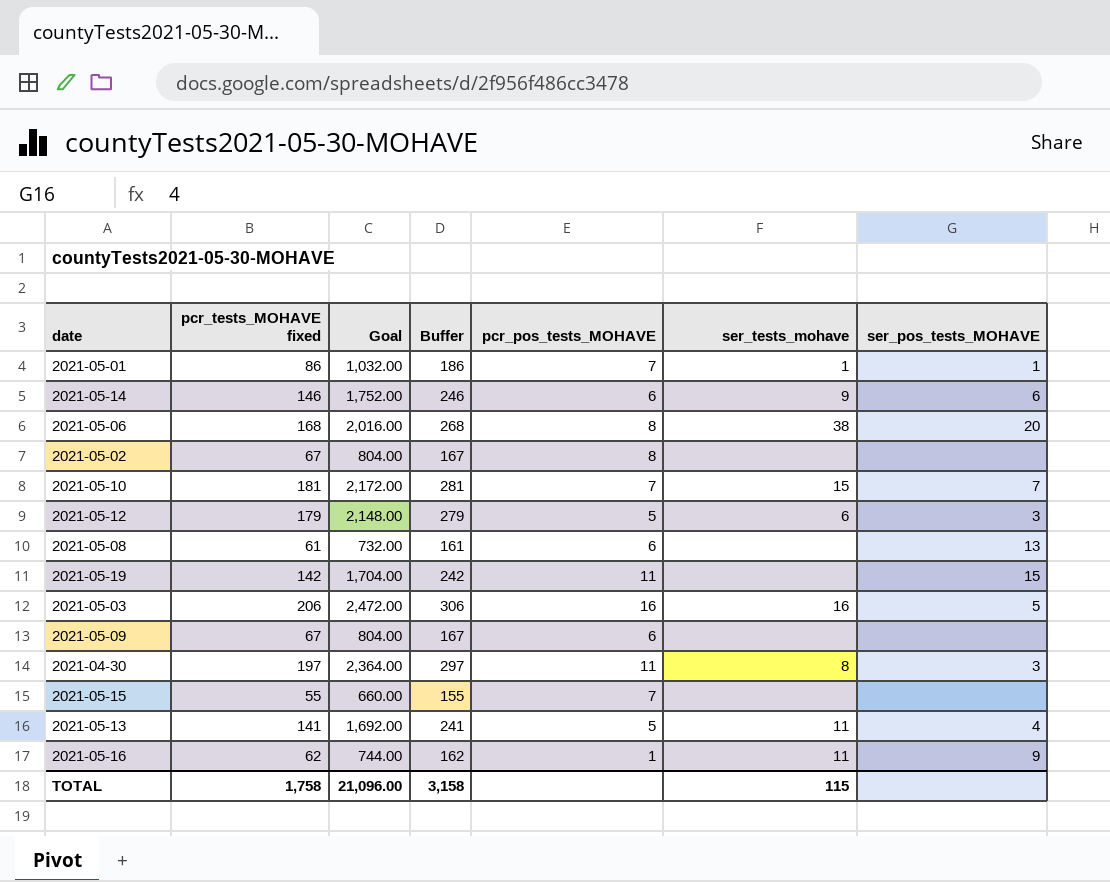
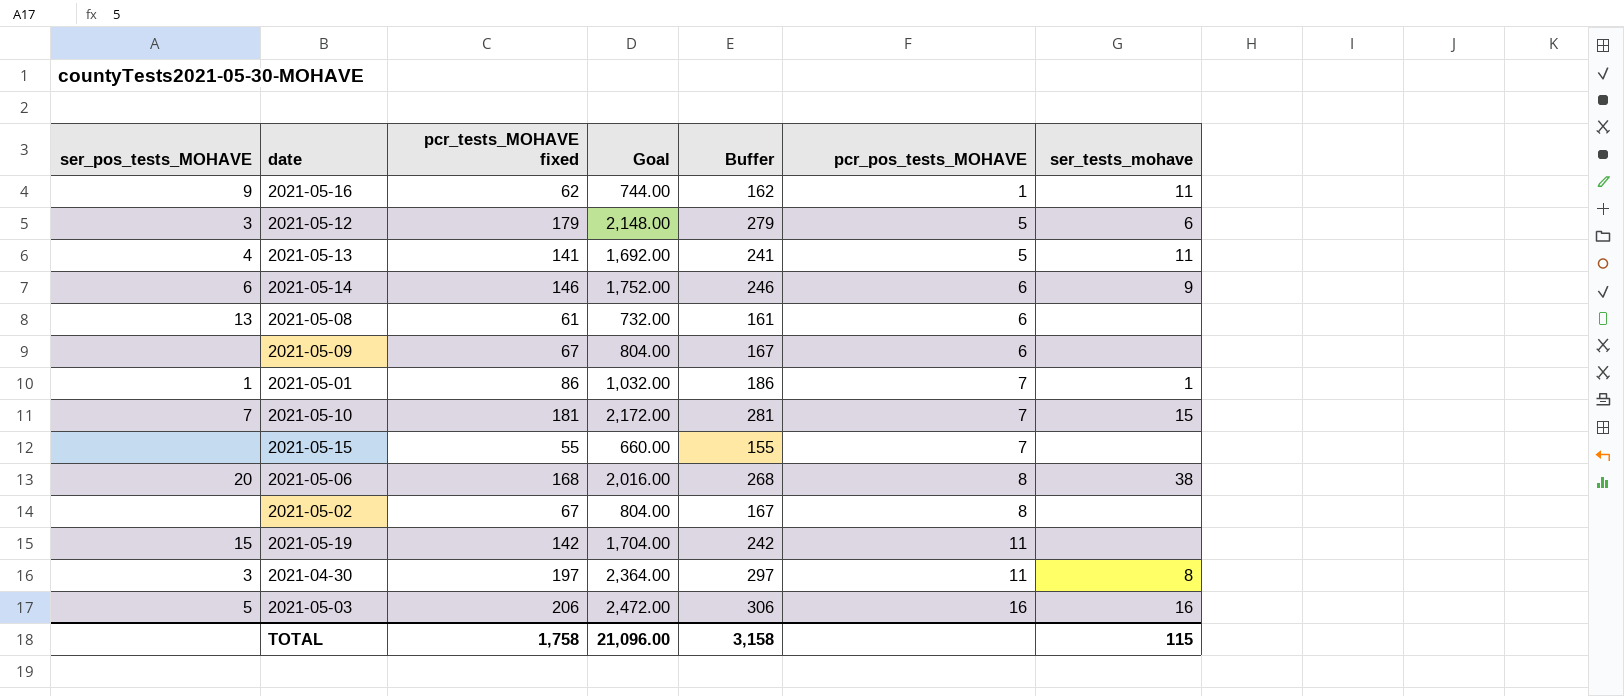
row order: none -> pcr_pos_tests_MOHAVE ascending
column ser_pos_tests_MOHAVE | position: 7 -> 1

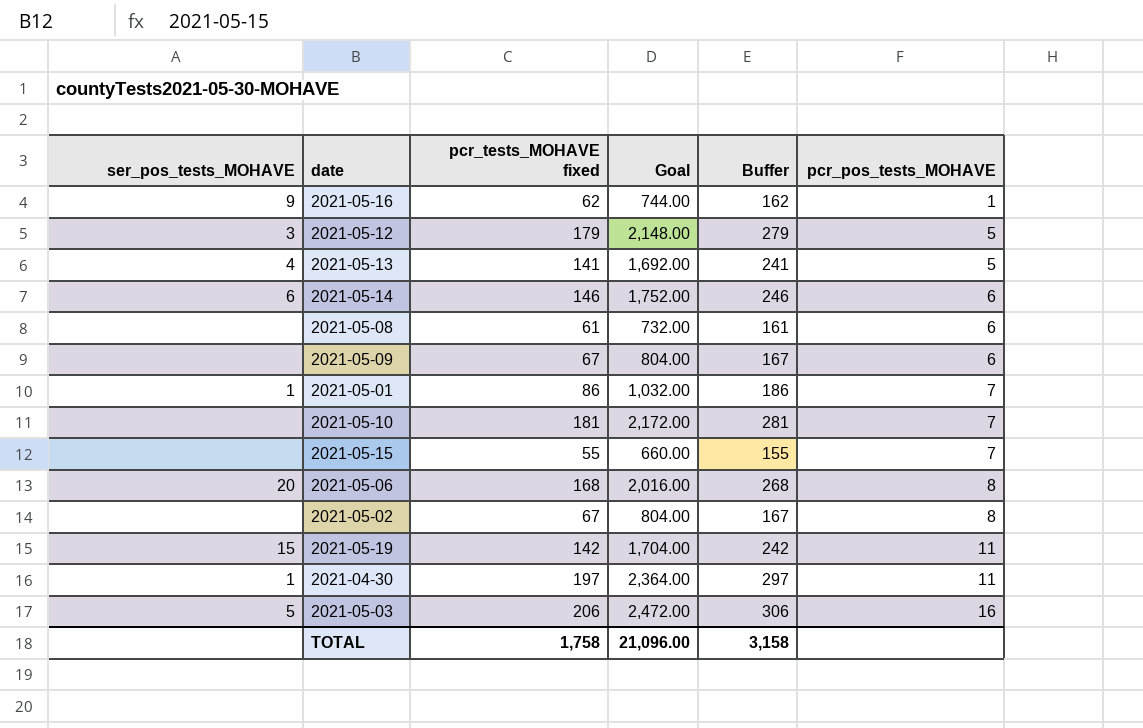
column ser_tests_mohave | position: 7 -> none
2021-05-08 | ser_pos_tests_MOHAVE: 13 -> none
2021-05-10 | ser_pos_tests_MOHAVE: 7 -> none
2021-04-30 | ser_pos_tests_MOHAVE: 3 -> 1

